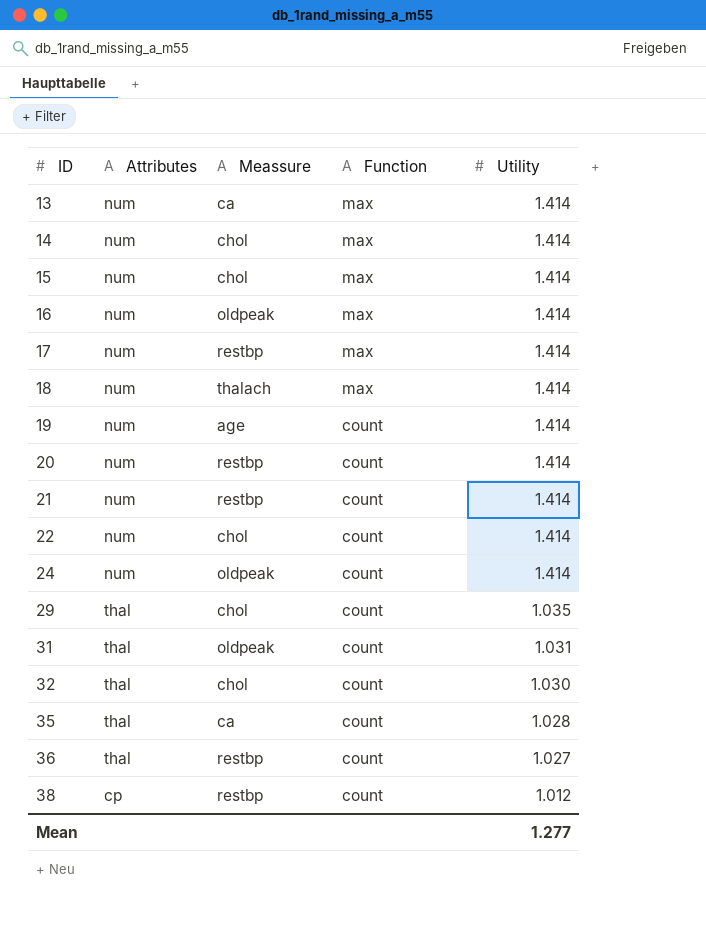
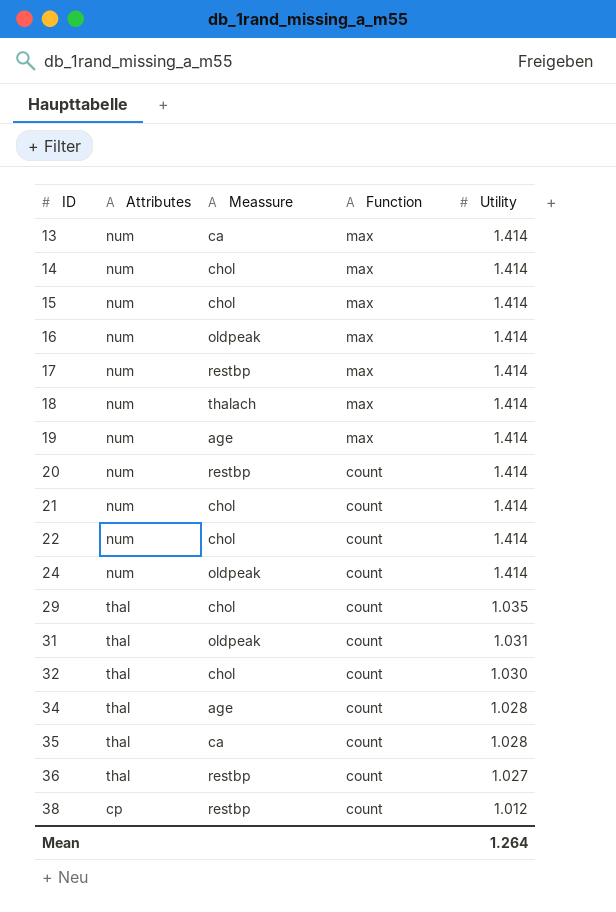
19 | Function: count -> max
21 | Meassure: restbp -> chol
row 34: none -> thal | age | count | 1.028
Mean | Utility: 1.277 -> 1.264

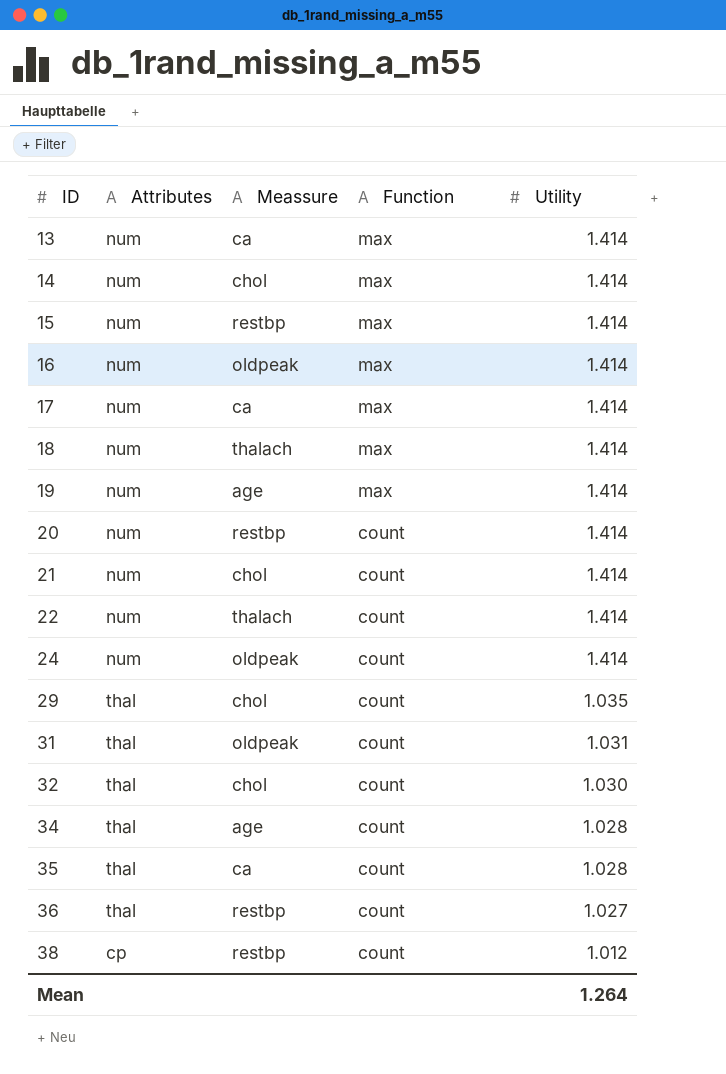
15 | Meassure: chol -> restbp
17 | Meassure: restbp -> ca
22 | Meassure: chol -> thalach

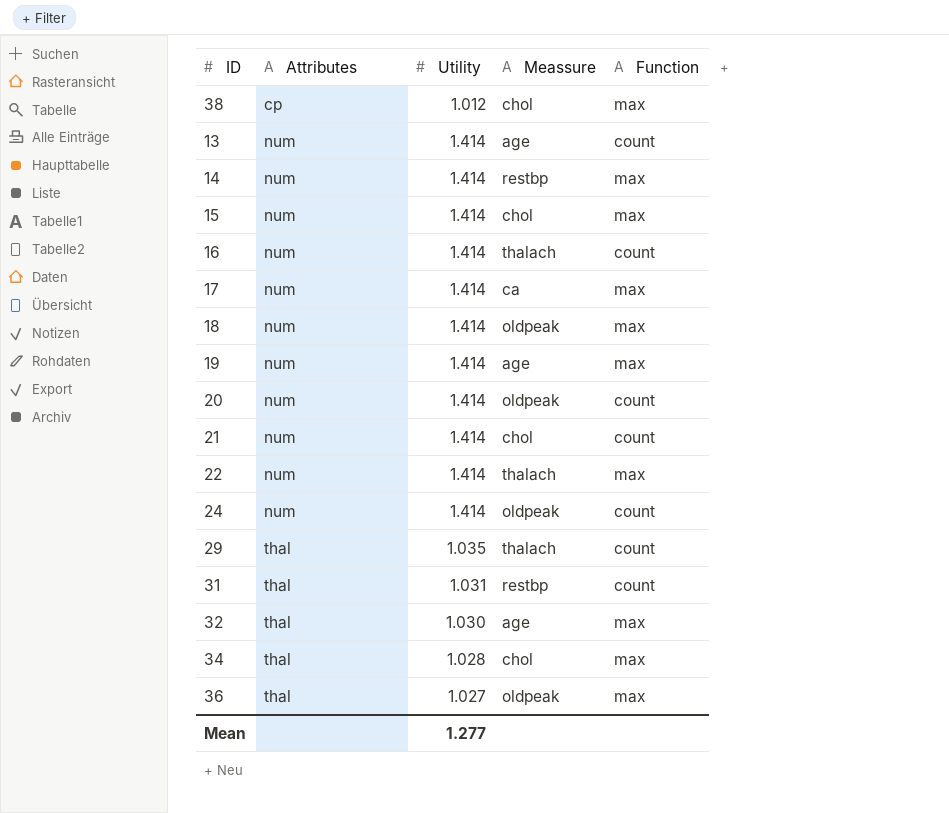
row order: ID ascending -> Attributes ascending
column Utility | position: 5 -> 3
row 35: thal | ca | count | 1.028 -> none
38 | Meassure: restbp -> chol
38 | Function: count -> max
13 | Meassure: ca -> age
13 | Function: max -> count
14 | Meassure: chol -> restbp
15 | Meassure: restbp -> chol
16 | Meassure: oldpeak -> thalach
16 | Function: max -> count
18 | Meassure: thalach -> oldpeak
20 | Meassure: restbp -> oldpeak
22 | Function: count -> max
29 | Meassure: chol -> thalach
31 | Meassure: oldpeak -> restbp
32 | Meassure: chol -> age
32 | Function: count -> max
34 | Meassure: age -> chol
34 | Function: count -> max
36 | Meassure: restbp -> oldpeak
36 | Function: count -> max
Mean | Utility: 1.264 -> 1.277

